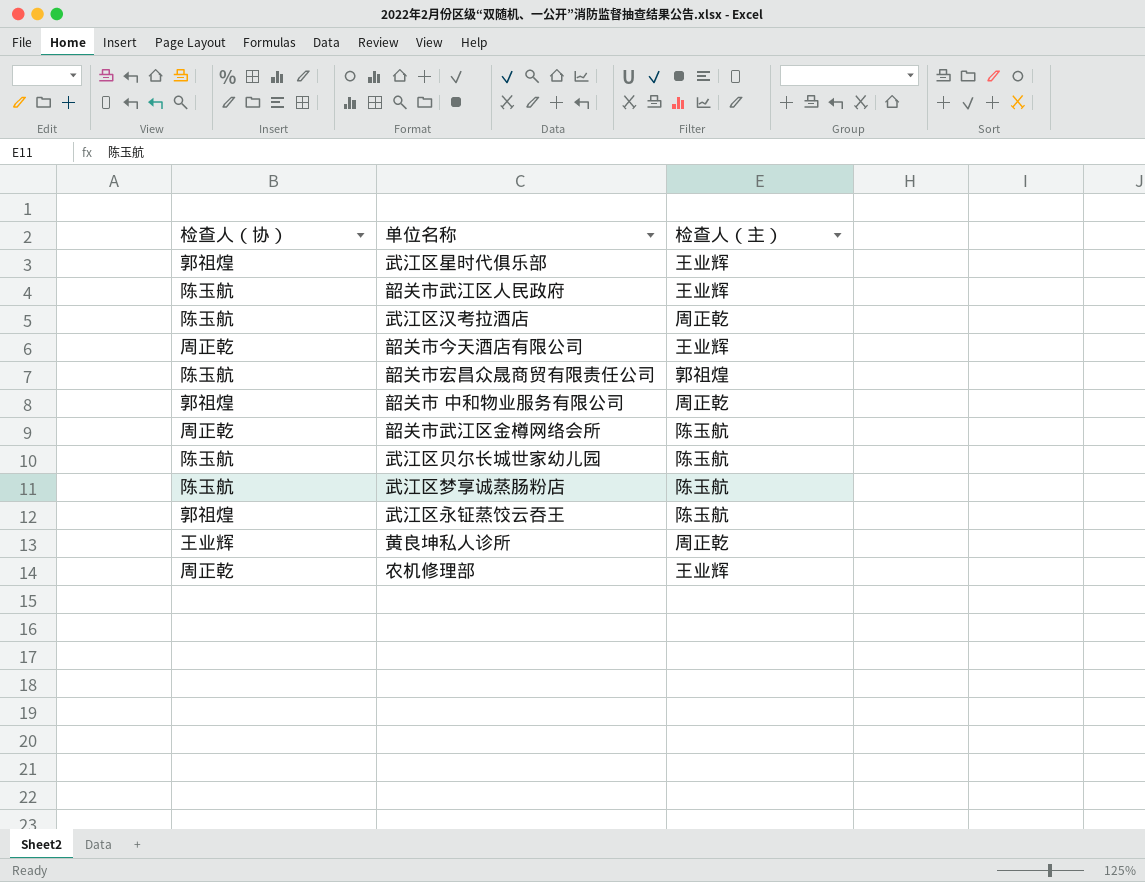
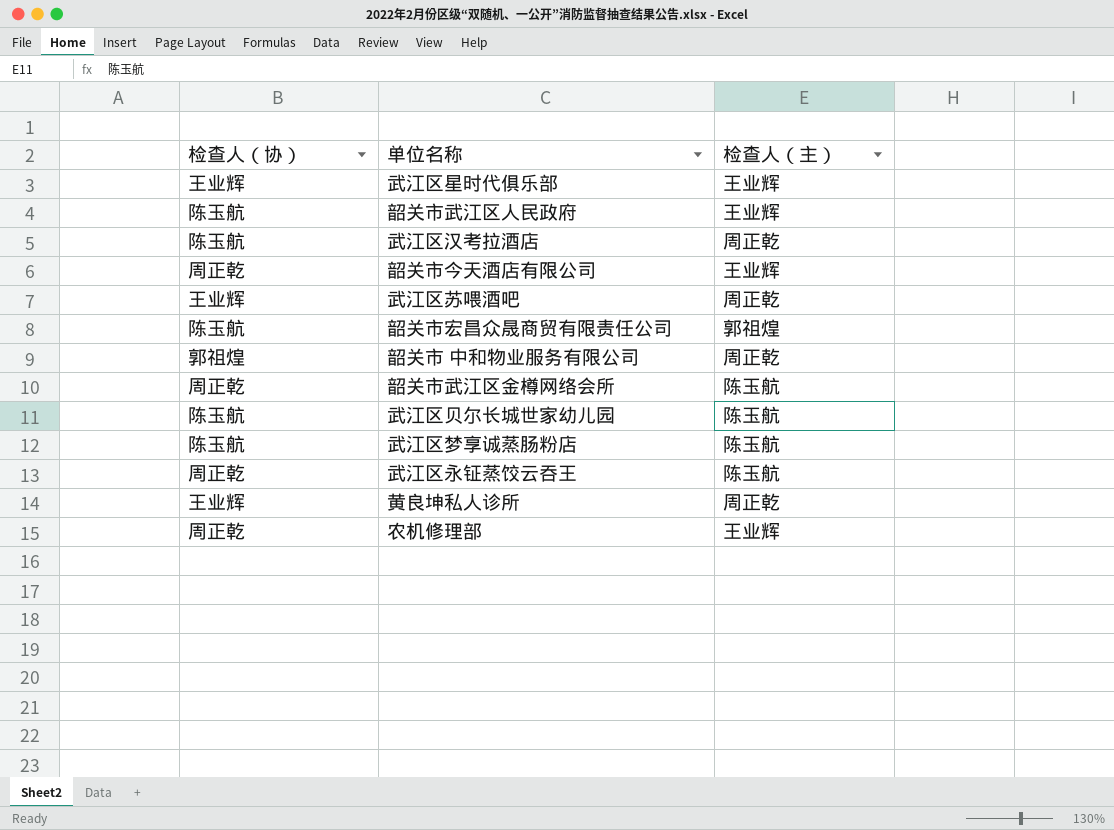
武江区星时代俱乐部 | 检查人（协）: 郭祖煌 -> 王业辉
row 武江区苏喂酒吧: none -> 王业辉 | 周正乾
武江区永钲蒸饺云吞王 | 检查人（协）: 郭祖煌 -> 周正乾

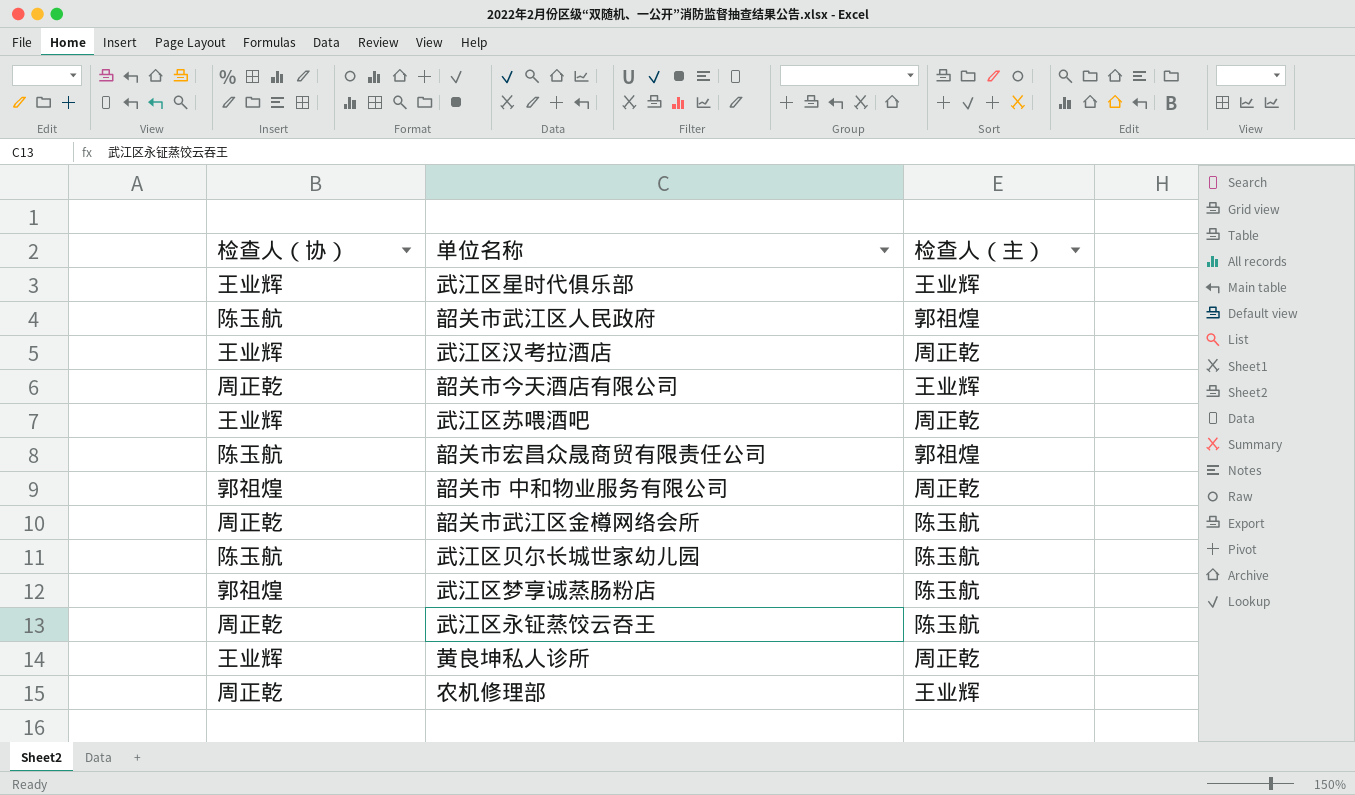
韶关市武江区人民政府 | 检查人（主）: 王业辉 -> 郭祖煌
武江区汉考拉酒店 | 检查人（协）: 陈玉航 -> 王业辉
武江区梦享诚蒸肠粉店 | 检查人（协）: 陈玉航 -> 郭祖煌

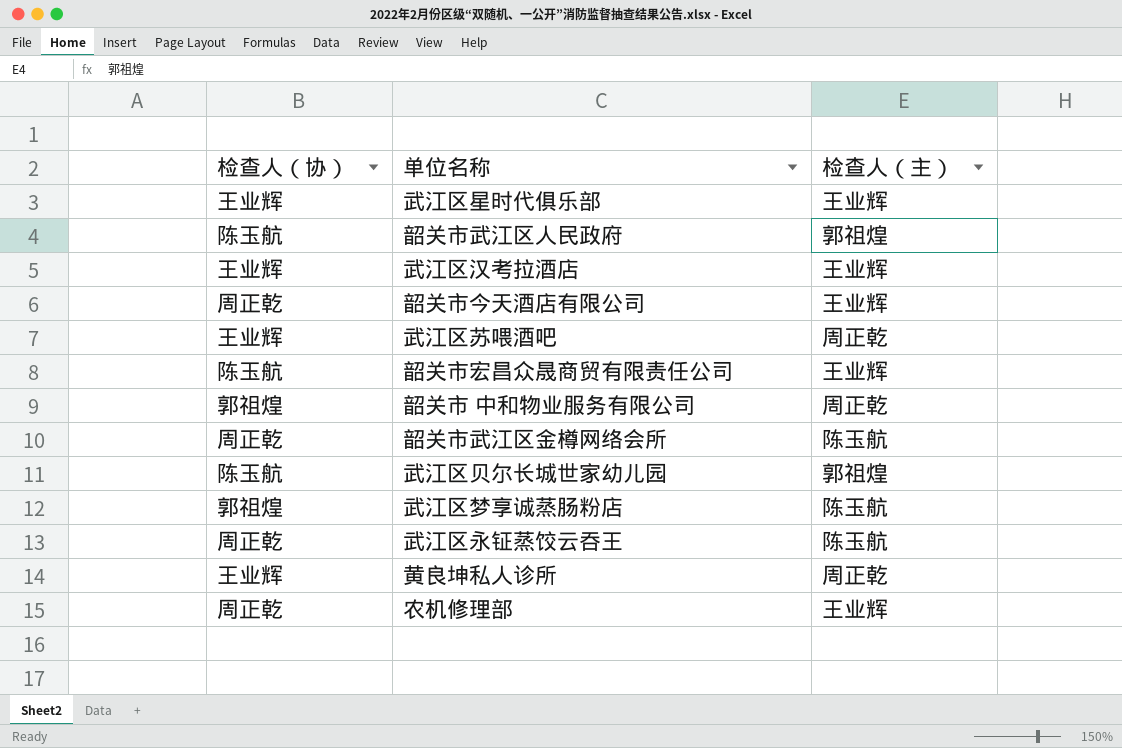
武江区汉考拉酒店 | 检查人（主）: 周正乾 -> 王业辉
韶关市宏昌众晟商贸有限责任公司 | 检查人（主）: 郭祖煌 -> 王业辉
武江区贝尔长城世家幼儿园 | 检查人（主）: 陈玉航 -> 郭祖煌

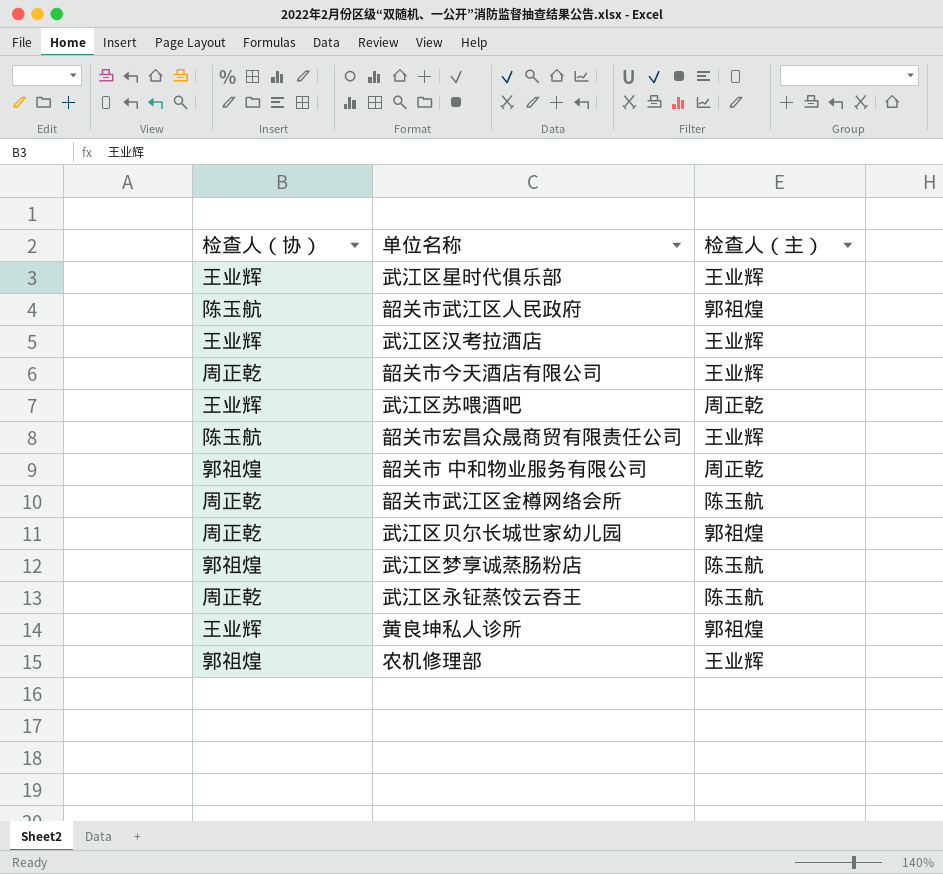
武江区贝尔长城世家幼儿园 | 检查人（协）: 陈玉航 -> 周正乾
黄良坤私人诊所 | 检查人（主）: 周正乾 -> 郭祖煌
农机修理部 | 检查人（协）: 周正乾 -> 郭祖煌

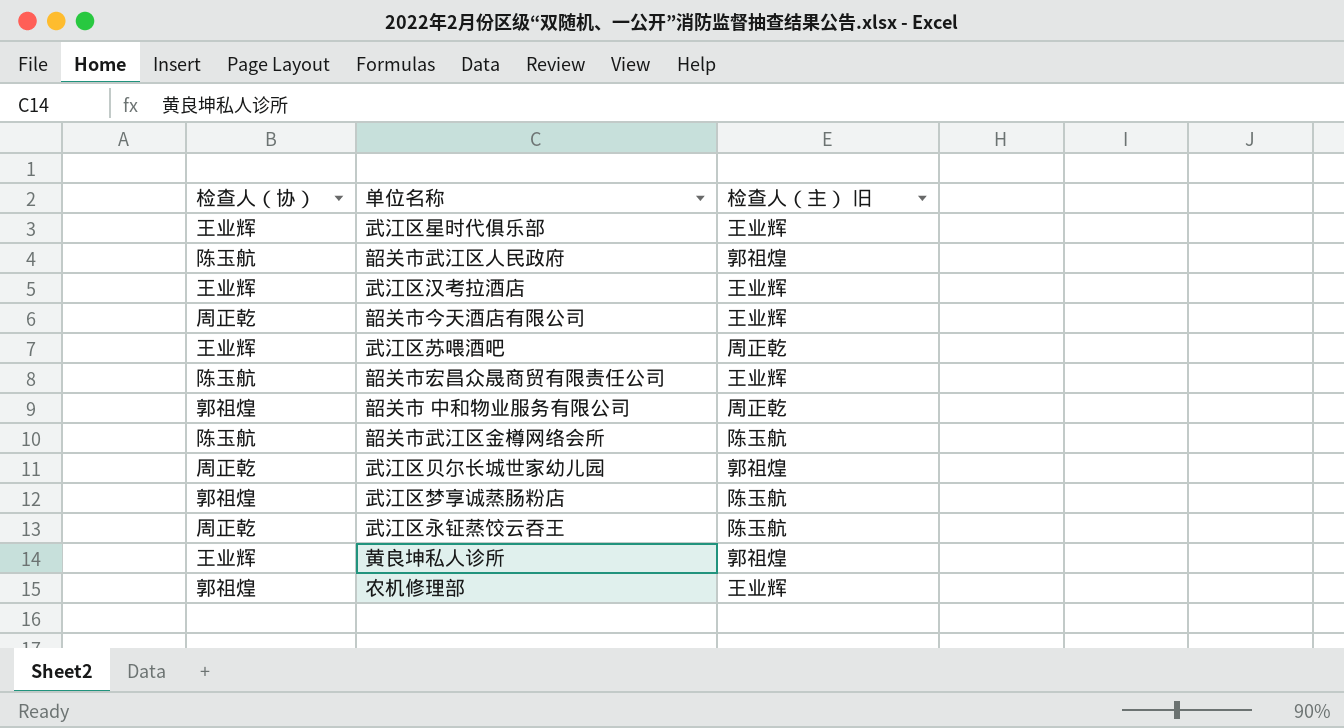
column name: 检查人（主） -> 检查人（主） 旧
韶关市武江区金樽网络会所 | 检查人（协）: 周正乾 -> 陈玉航

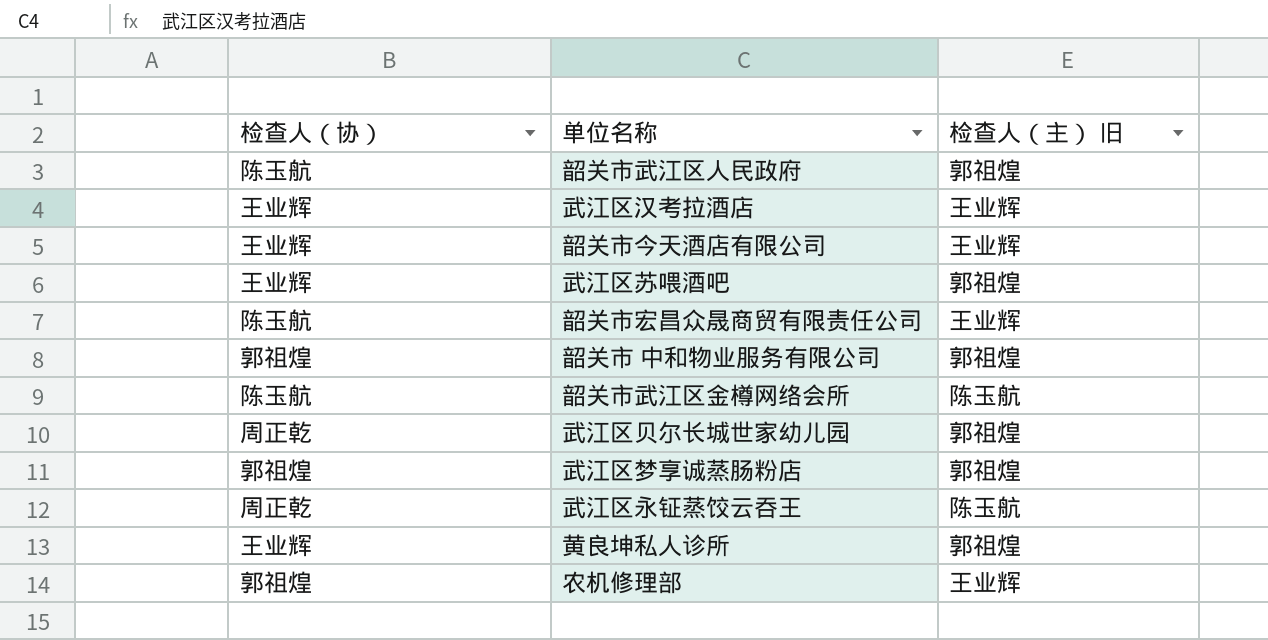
row 武江区星时代俱乐部: 王业辉 | 王业辉 -> none
韶关市今天酒店有限公司 | 检查人（协）: 周正乾 -> 王业辉
武江区苏喂酒吧 | 检查人（主） 旧: 周正乾 -> 郭祖煌
韶关市 中和物业服务有限公司 | 检查人（主） 旧: 周正乾 -> 郭祖煌
武江区梦享诚蒸肠粉店 | 检查人（主） 旧: 陈玉航 -> 郭祖煌

